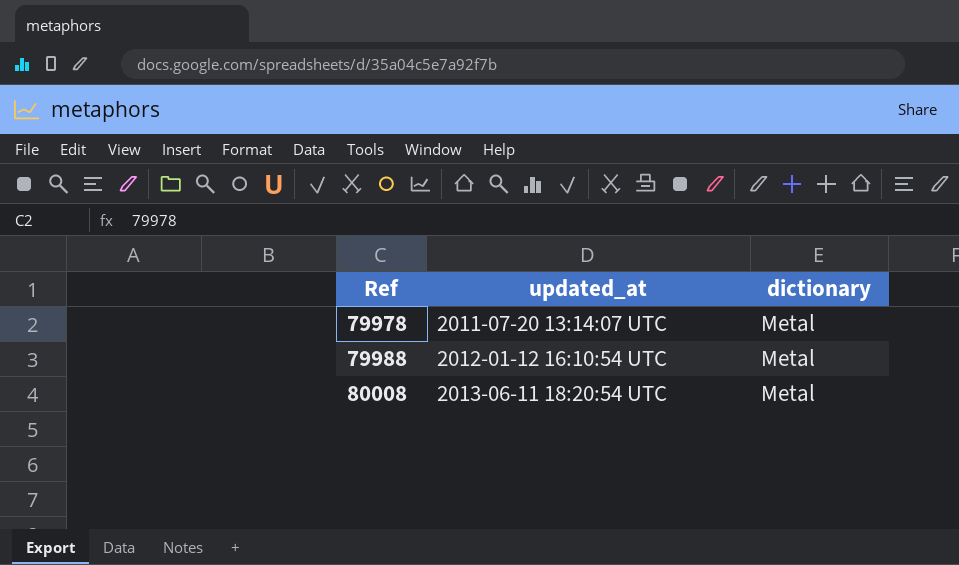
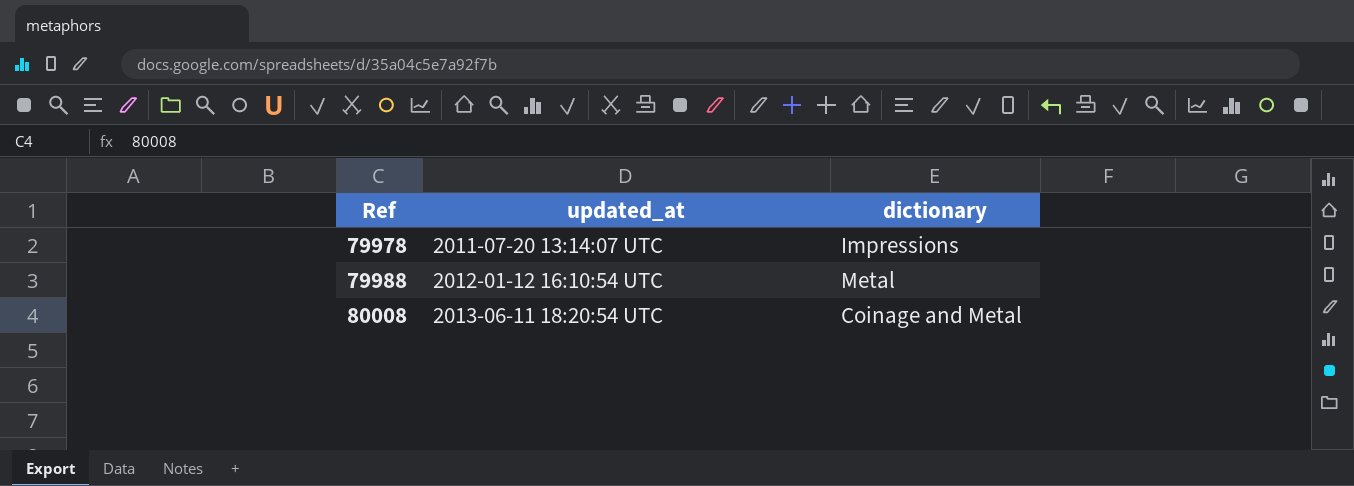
79978 | dictionary: Metal -> Impressions
80008 | dictionary: Metal -> Coinage and Metal

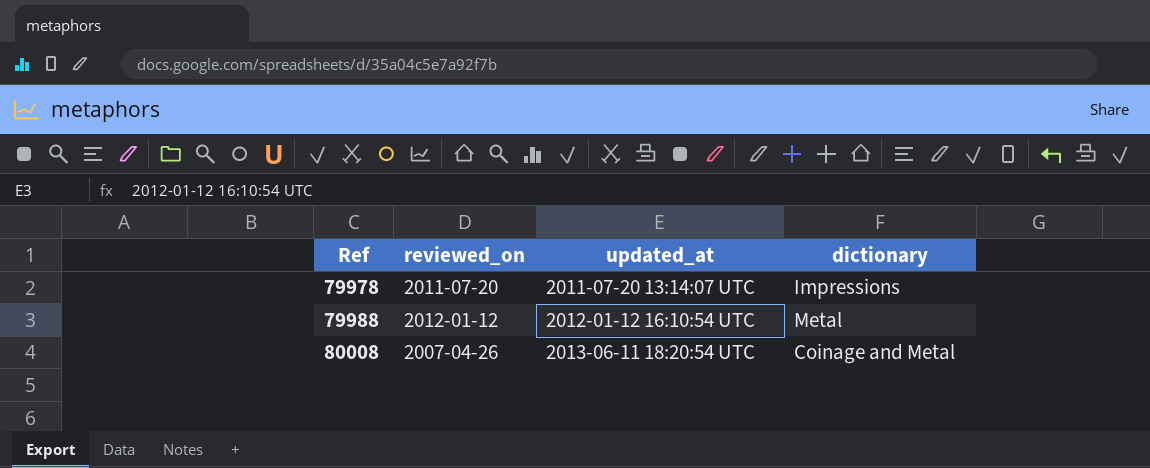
column reviewed_on | position: none -> 2

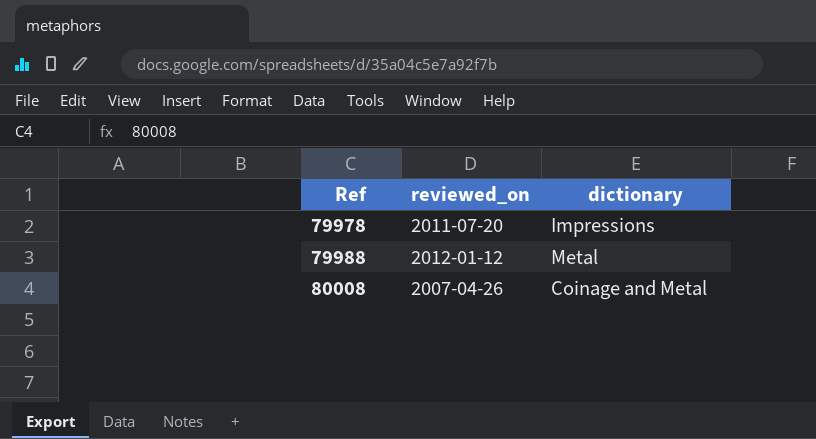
column updated_at | position: 3 -> none

